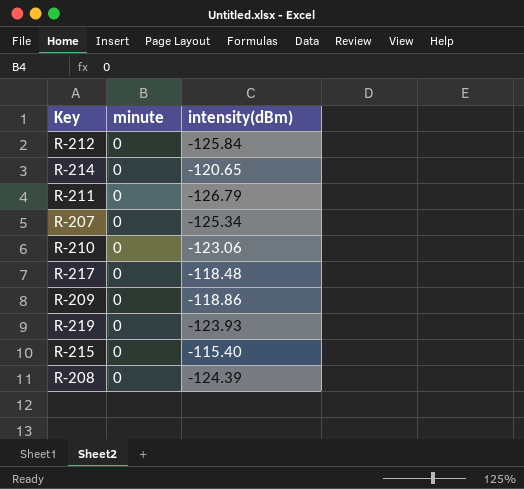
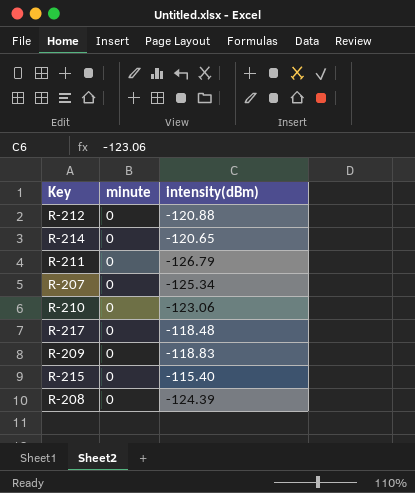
row R-219: 0 | -123.93 -> none
R-212 | intensity(dBm): -125.84 -> -120.88
R-209 | intensity(dBm): -118.86 -> -118.83

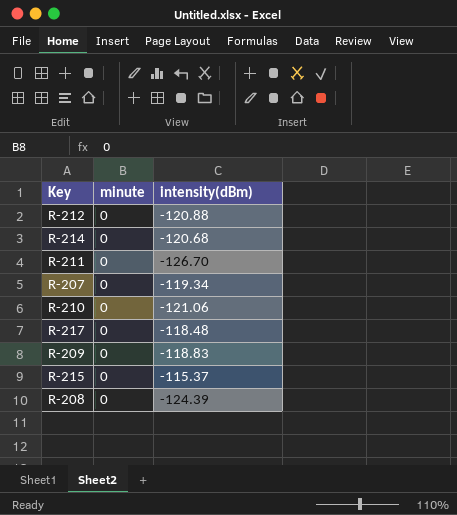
R-214 | intensity(dBm): -120.65 -> -120.68
R-211 | intensity(dBm): -126.79 -> -126.70
R-207 | intensity(dBm): -125.34 -> -119.34
R-210 | intensity(dBm): -123.06 -> -121.06
R-215 | intensity(dBm): -115.40 -> -115.37

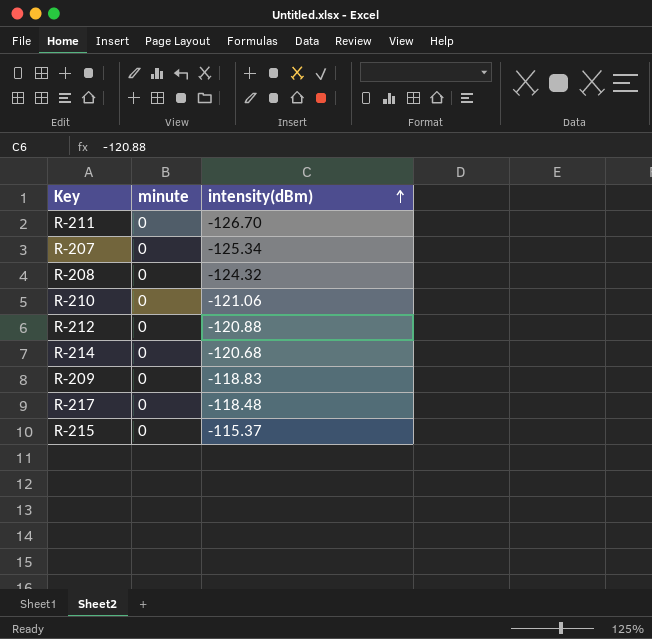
row order: none -> intensity(dBm) ascending
R-207 | intensity(dBm): -119.34 -> -125.34
R-208 | intensity(dBm): -124.39 -> -124.32

